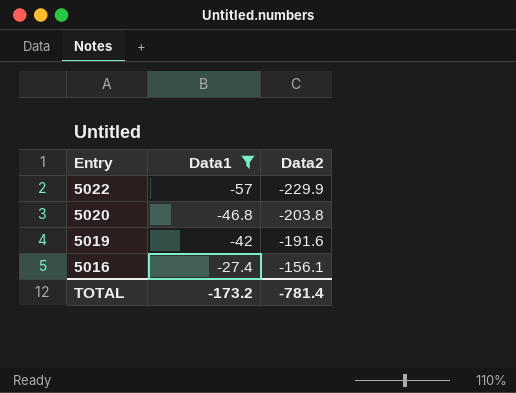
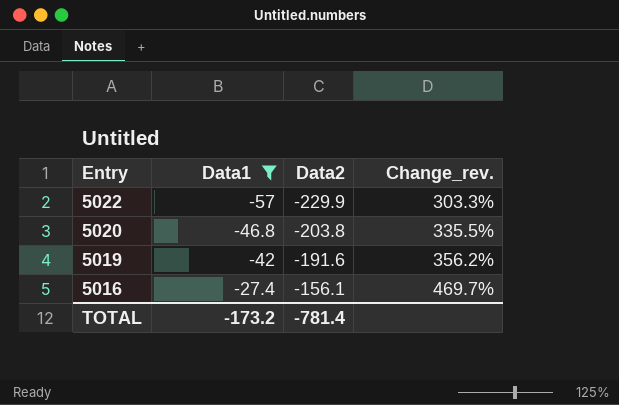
column Change_rev. | formula: none -> ([Data2] - [Data1]) / [Data1]

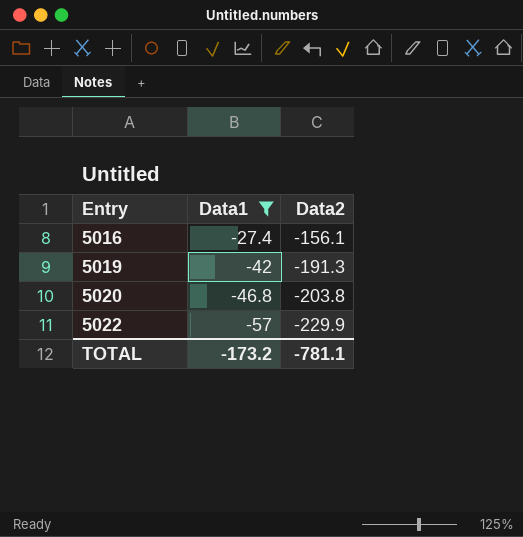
row order: Entry descending -> Entry ascending
column Change_rev. | formula: ([Data2] - [Data1]) / [Data1] -> none
5019 | Data2: -191.6 -> -191.3
TOTAL | Data2: -781.4 -> -781.1

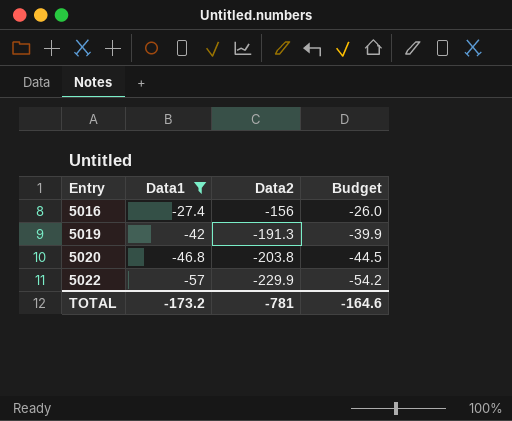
column Budget | formula: none -> [Data1] * 0.95
5016 | Data2: -156.1 -> -156
TOTAL | Data2: -781.1 -> -781

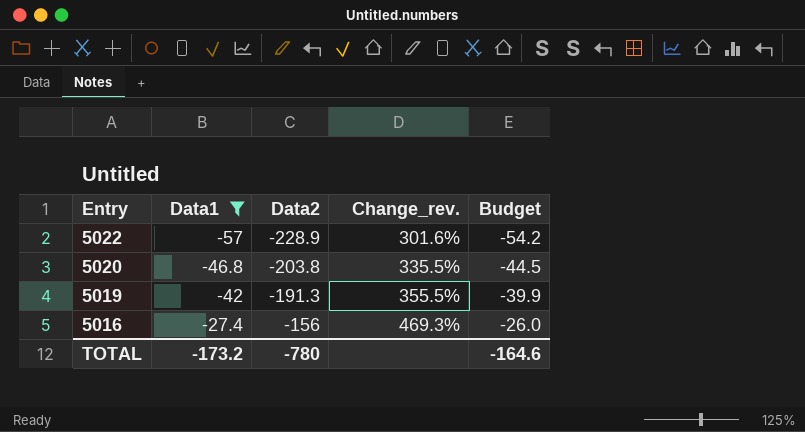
row order: Entry ascending -> Entry descending
column Change_rev. | formula: none -> ([Data2] - [Data1]) / [Data1]
5022 | Data2: -229.9 -> -228.9
TOTAL | Data2: -781 -> -780

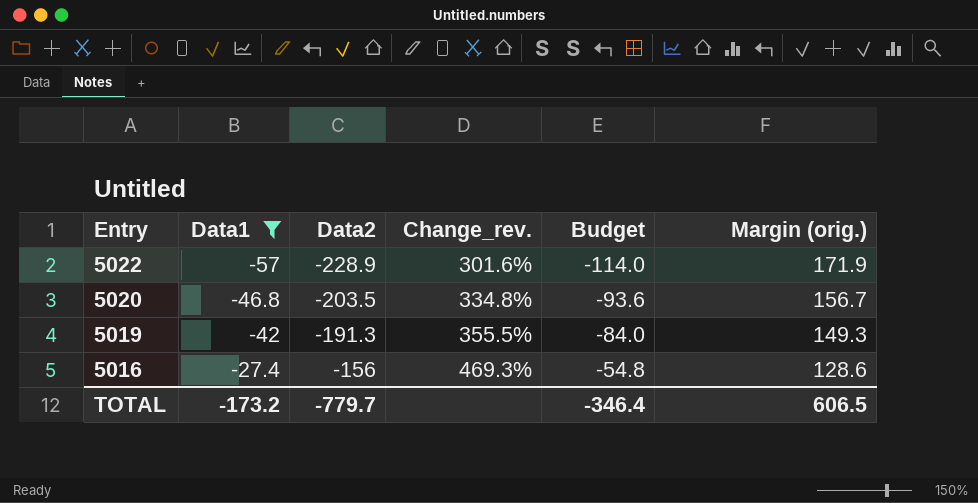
column Budget | formula: [Data1] * 0.95 -> [Data1] * 2
column Margin (orig.) | formula: none -> [Data1] - [Data2]
5020 | Data2: -203.8 -> -203.5
5020 | Change_rev.: 335.5% -> 334.8%
TOTAL | Data2: -780 -> -779.7
TOTAL | Budget: -164.6 -> -346.4

